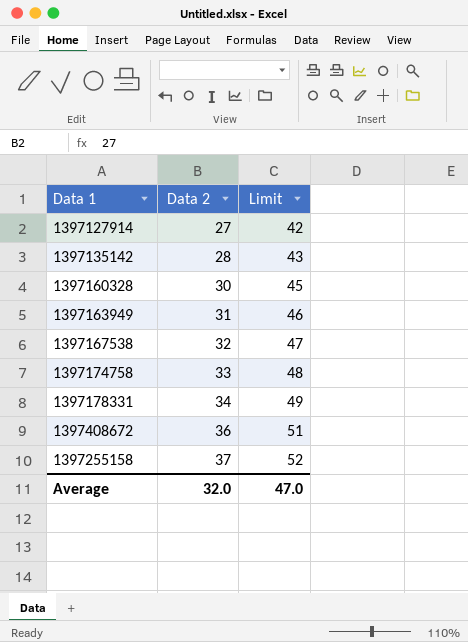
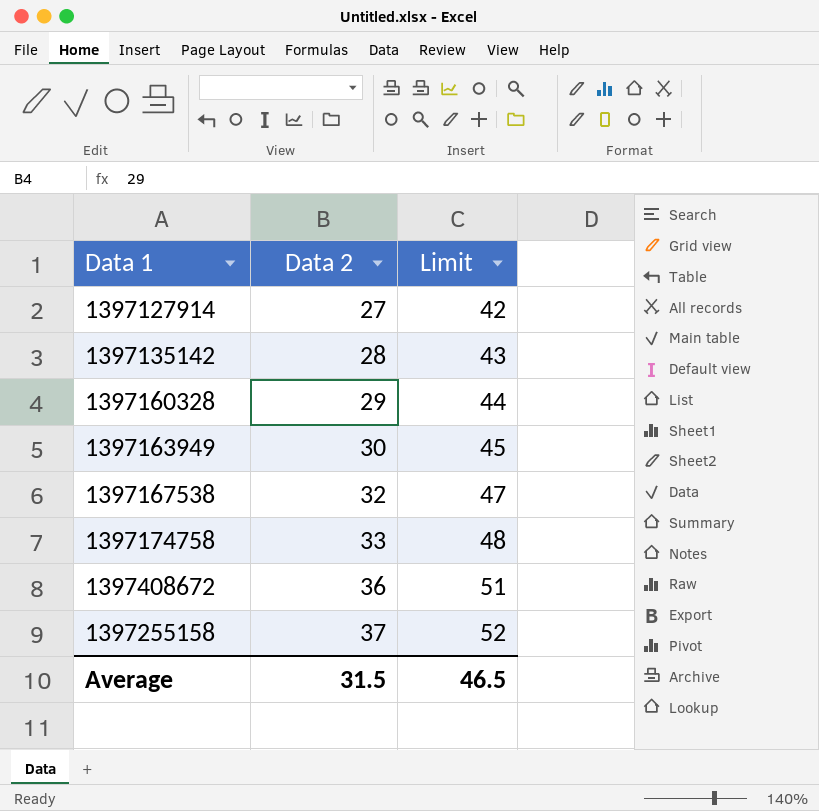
row 1397178331: 34 | 49 -> none
1397160328 | Data 2: 30 -> 29
1397160328 | Limit: 45 -> 44
1397163949 | Data 2: 31 -> 30
1397163949 | Limit: 46 -> 45
Average | Data 2: 32.0 -> 31.5
Average | Limit: 47.0 -> 46.5

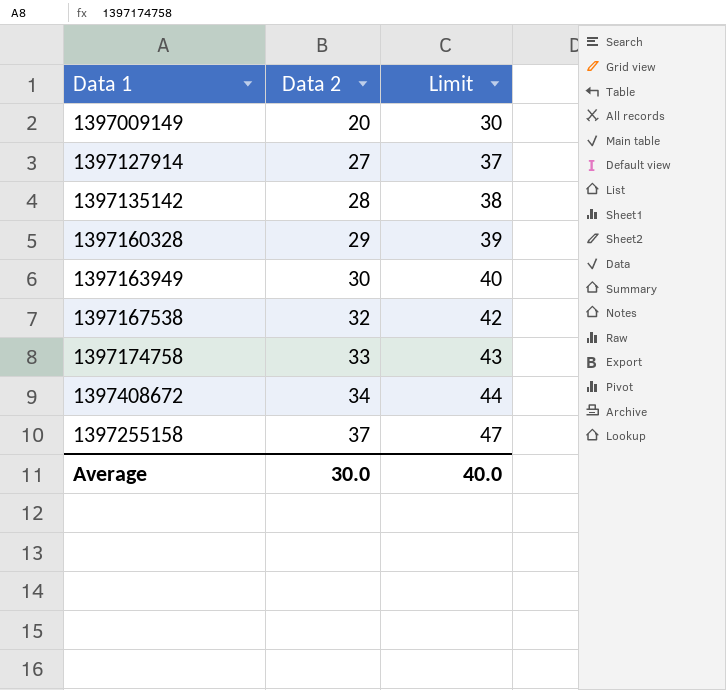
column Limit | formula: [Data 2] + 15 -> [Data 2] + 10
row 1397009149: none -> 20 | 30
1397408672 | Data 2: 36 -> 34
Average | Data 2: 31.5 -> 30.0
Average | Limit: 46.5 -> 40.0

